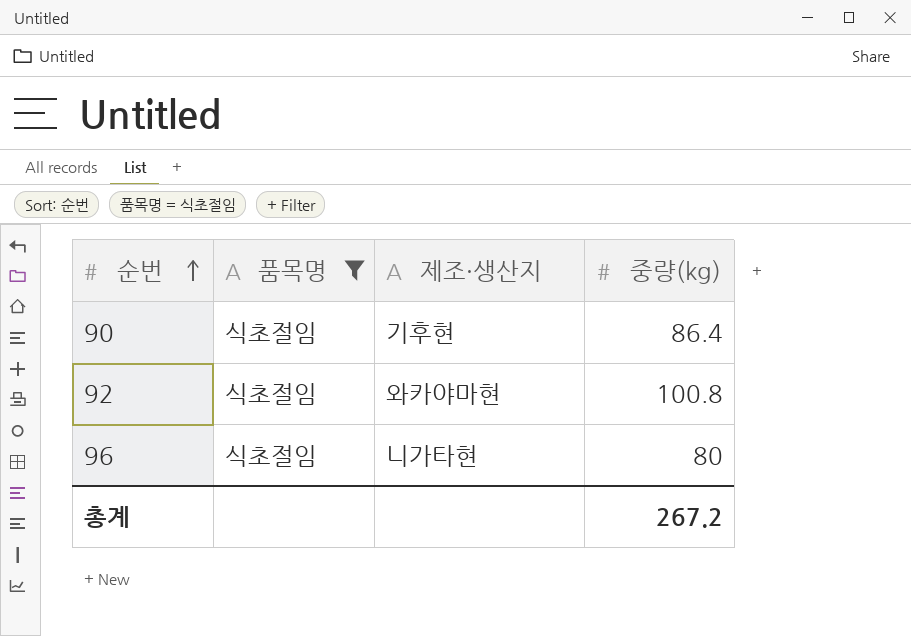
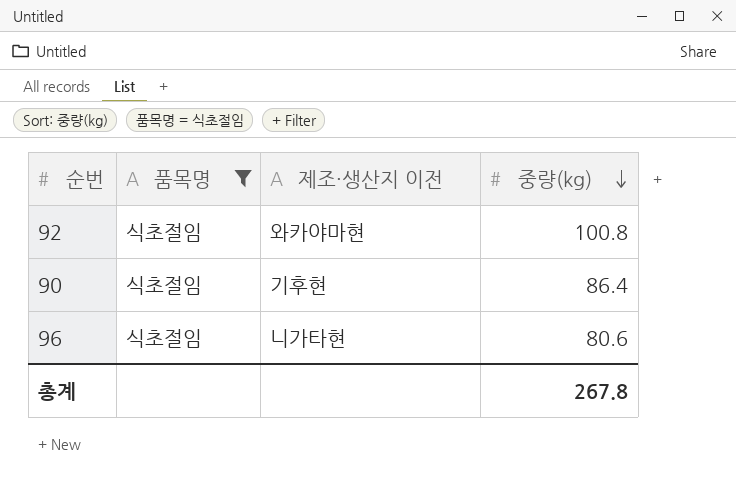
row order: 순번 ascending -> 중량(kg) descending
column name: 제조·생산지 -> 제조·생산지 이전
96 | 중량(kg): 80 -> 80.6
총계 | 중량(kg): 267.2 -> 267.8

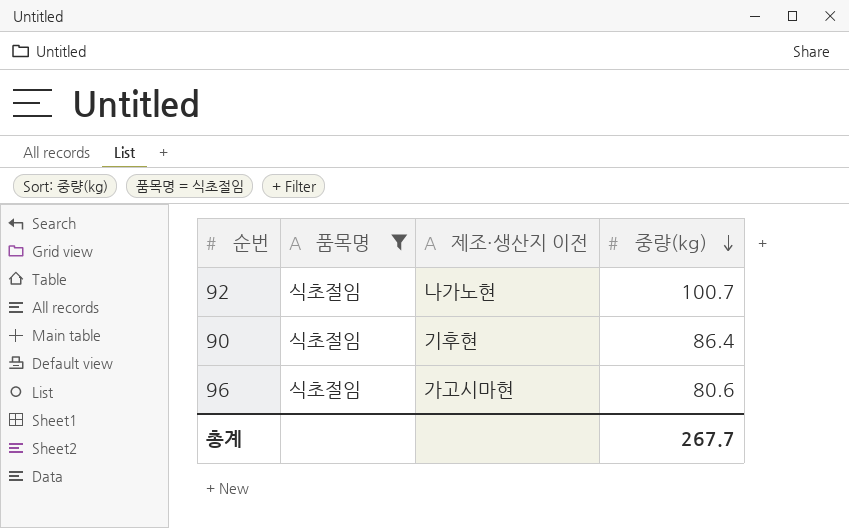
92 | 제조·생산지 이전: 와카야마현 -> 나가노현
92 | 중량(kg): 100.8 -> 100.7
96 | 제조·생산지 이전: 니가타현 -> 가고시마현
총계 | 중량(kg): 267.8 -> 267.7

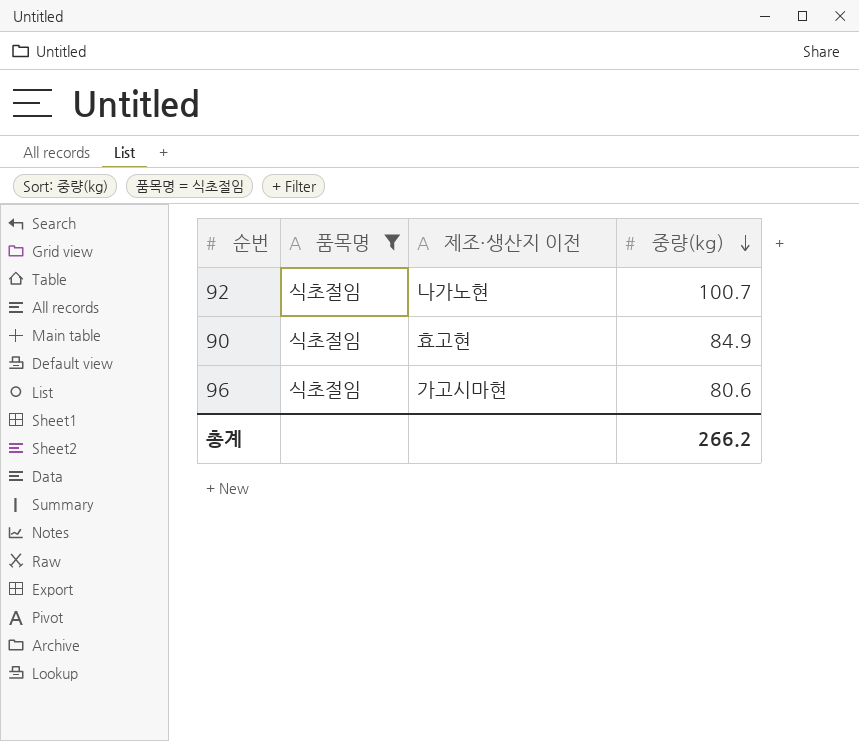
90 | 제조·생산지 이전: 기후현 -> 효고현
90 | 중량(kg): 86.4 -> 84.9
총계 | 중량(kg): 267.7 -> 266.2

